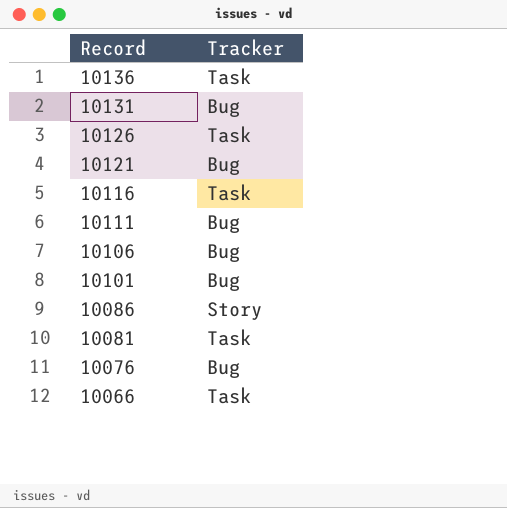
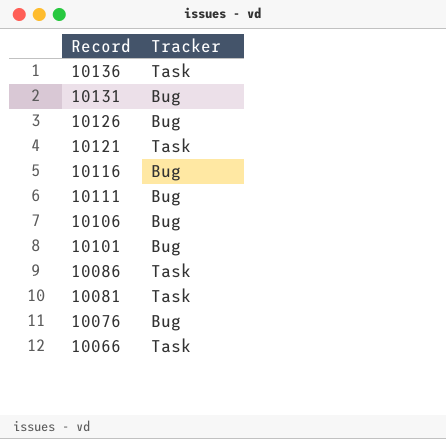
10126 | Tracker: Task -> Bug
10121 | Tracker: Bug -> Task
10116 | Tracker: Task -> Bug
10086 | Tracker: Story -> Task

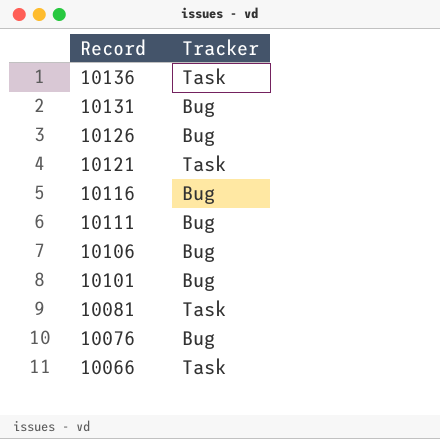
row 10086: Task -> none

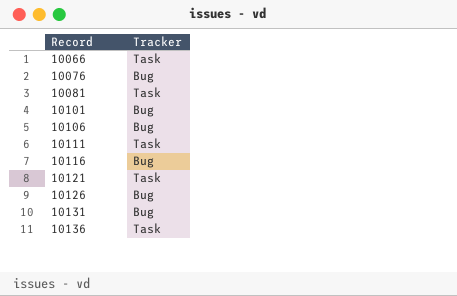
row order: Record descending -> Record ascending
10111 | Tracker: Bug -> Task

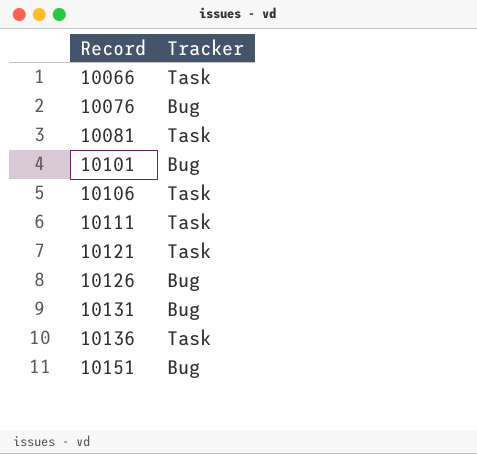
row 10116: Bug -> none
10106 | Tracker: Bug -> Task
row 10151: none -> Bug

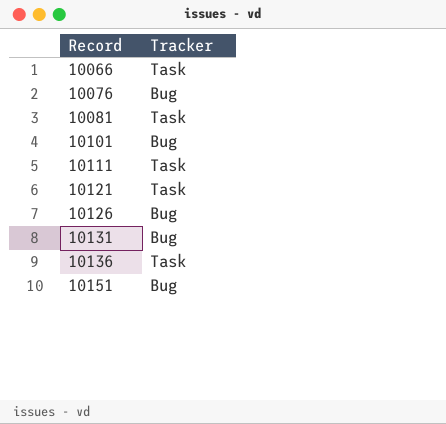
row 10106: Task -> none

